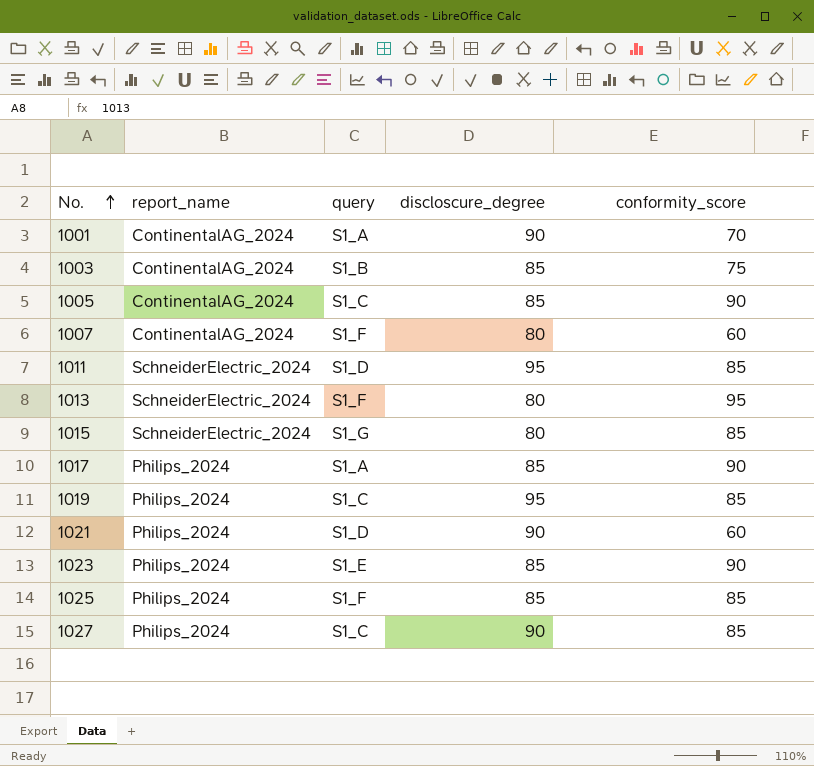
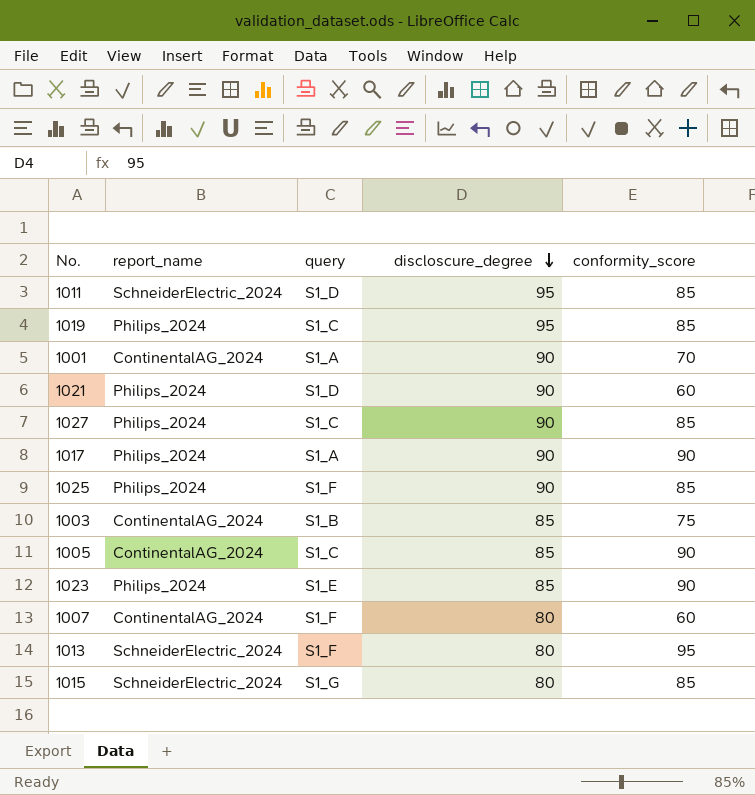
row order: No. ascending -> discloscure_degree descending
1017 | discloscure_degree: 85 -> 90
1025 | discloscure_degree: 85 -> 90

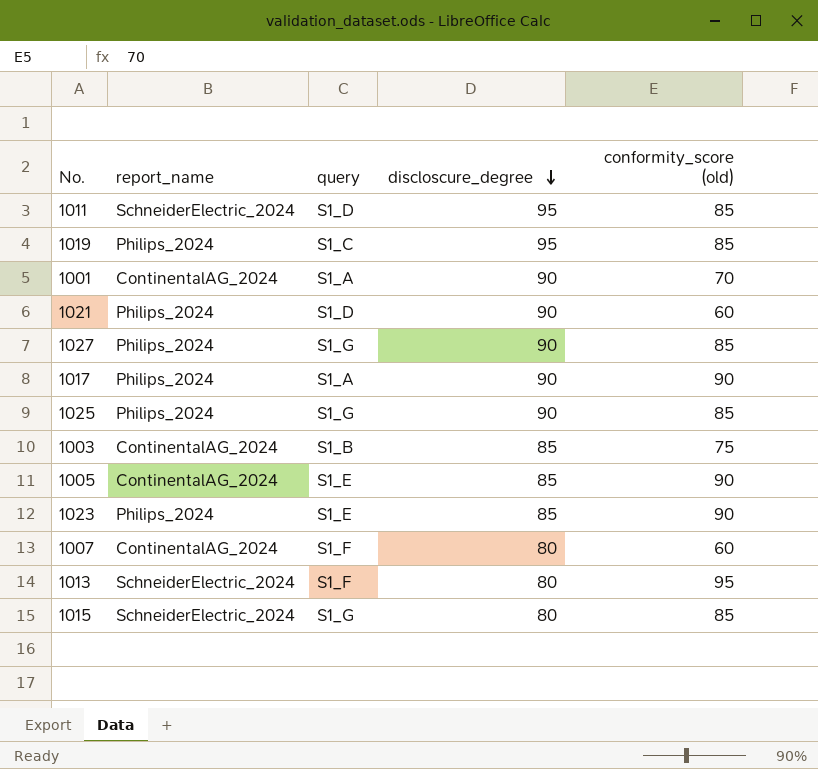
column name: conformity_score -> conformity_score (old)
1027 | query: S1_C -> S1_G
1025 | query: S1_F -> S1_G
1005 | query: S1_C -> S1_E

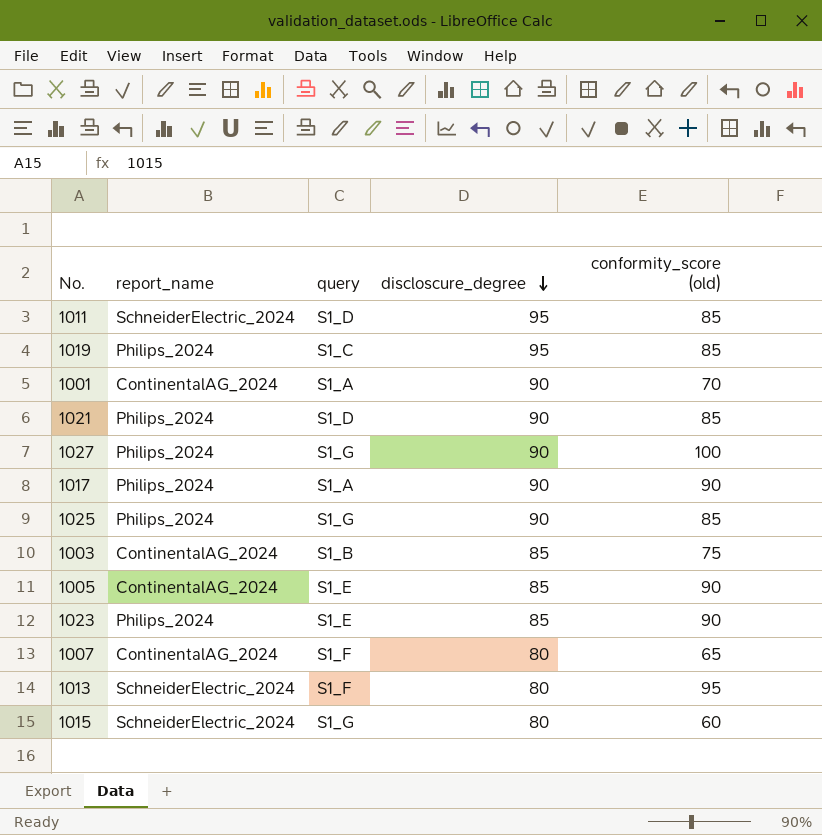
1021 | conformity_score (old): 60 -> 85
1027 | conformity_score (old): 85 -> 100
1007 | conformity_score (old): 60 -> 65
1015 | conformity_score (old): 85 -> 60

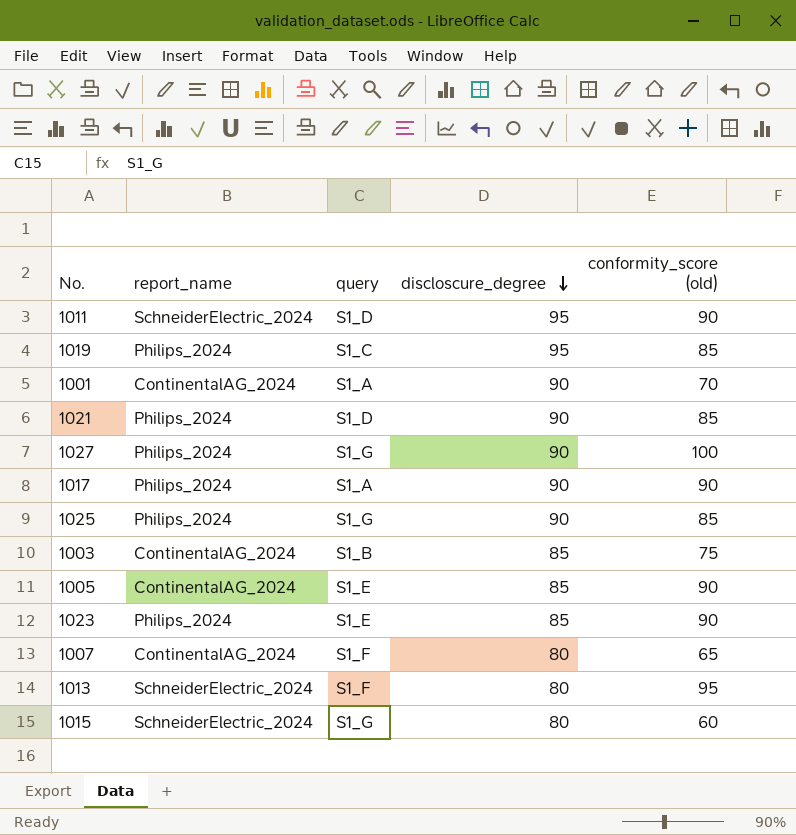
1011 | conformity_score (old): 85 -> 90

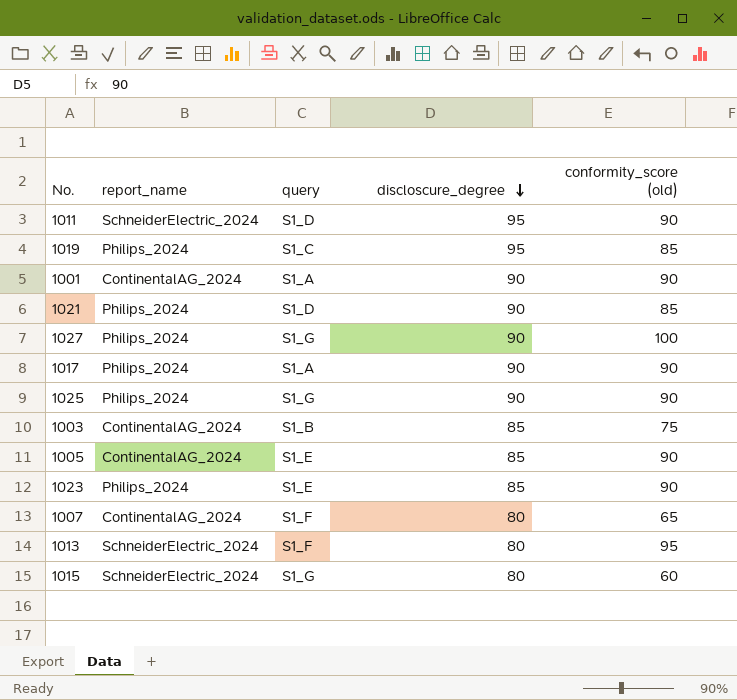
1001 | conformity_score (old): 70 -> 90
1025 | conformity_score (old): 85 -> 90

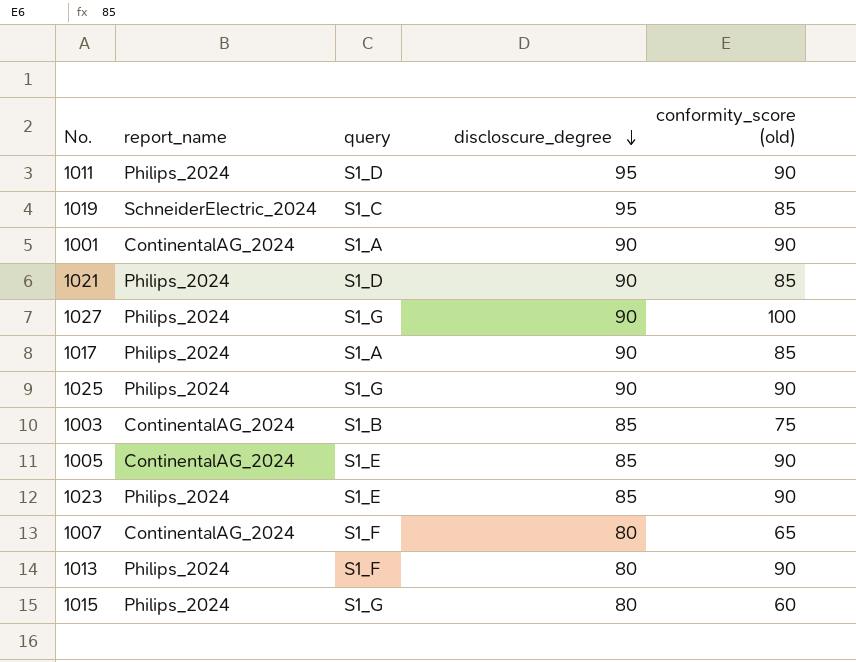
1011 | report_name: SchneiderElectric_2024 -> Philips_2024
1019 | report_name: Philips_2024 -> SchneiderElectric_2024
1017 | conformity_score (old): 90 -> 85
1013 | report_name: SchneiderElectric_2024 -> Philips_2024
1013 | conformity_score (old): 95 -> 90
1015 | report_name: SchneiderElectric_2024 -> Philips_2024

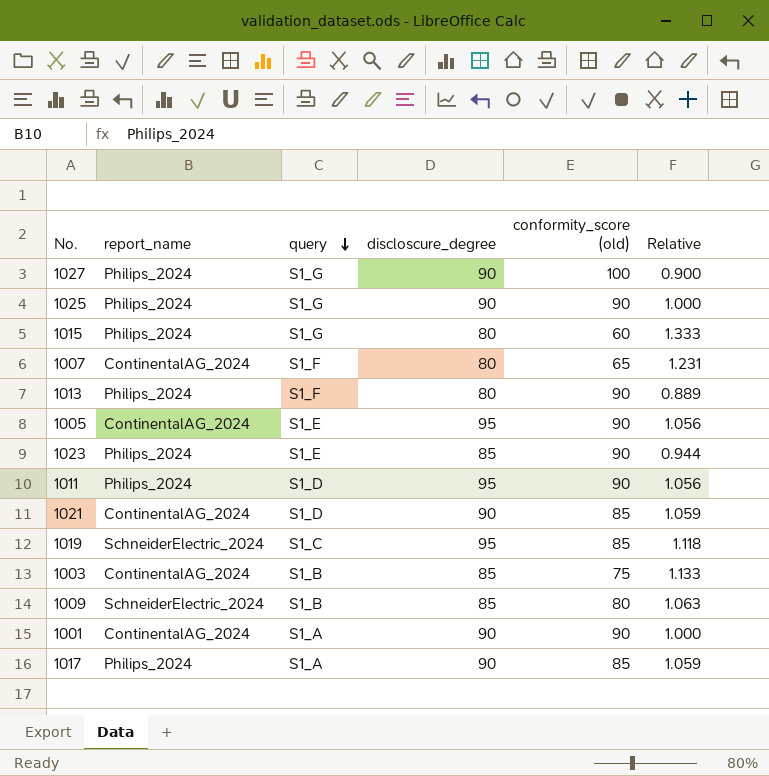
row order: discloscure_degree descending -> query descending
column Relative | formula: none -> [discloscure_degree] / [conformity_score (old)]
1005 | discloscure_degree: 85 -> 95
1021 | report_name: Philips_2024 -> ContinentalAG_2024
row 1009: none -> SchneiderElectric_2024 | S1_B | 85 | 80 | 1.063

